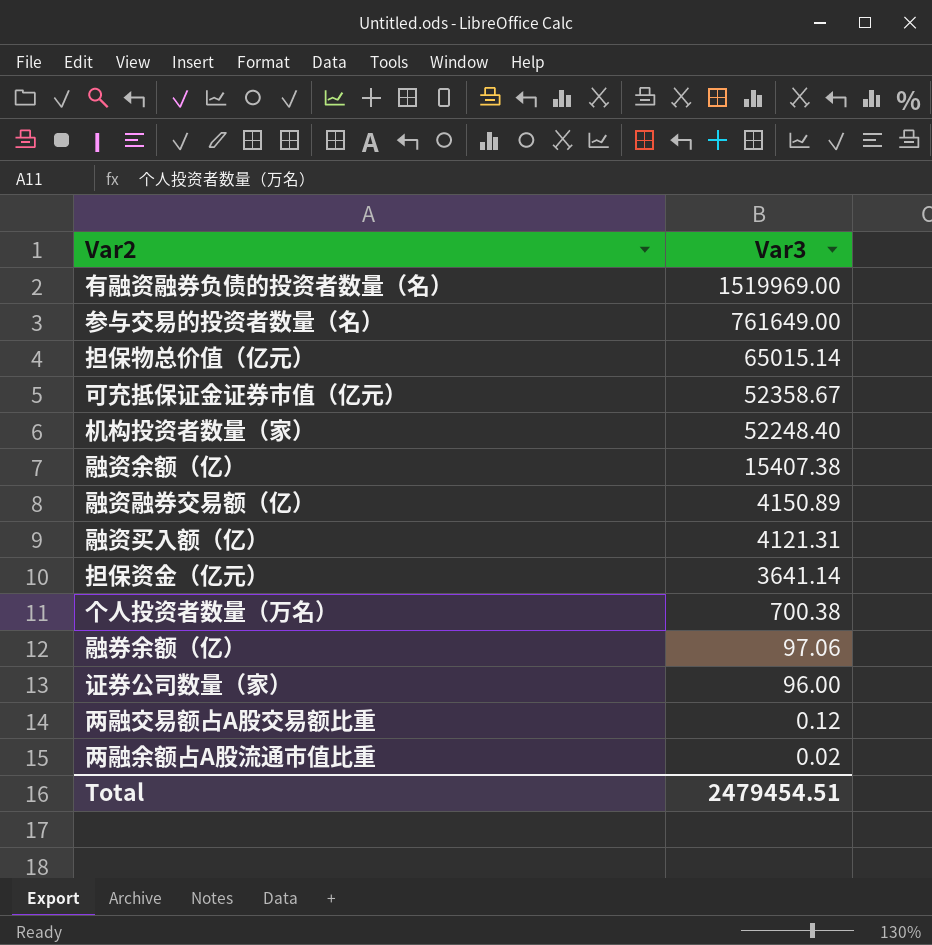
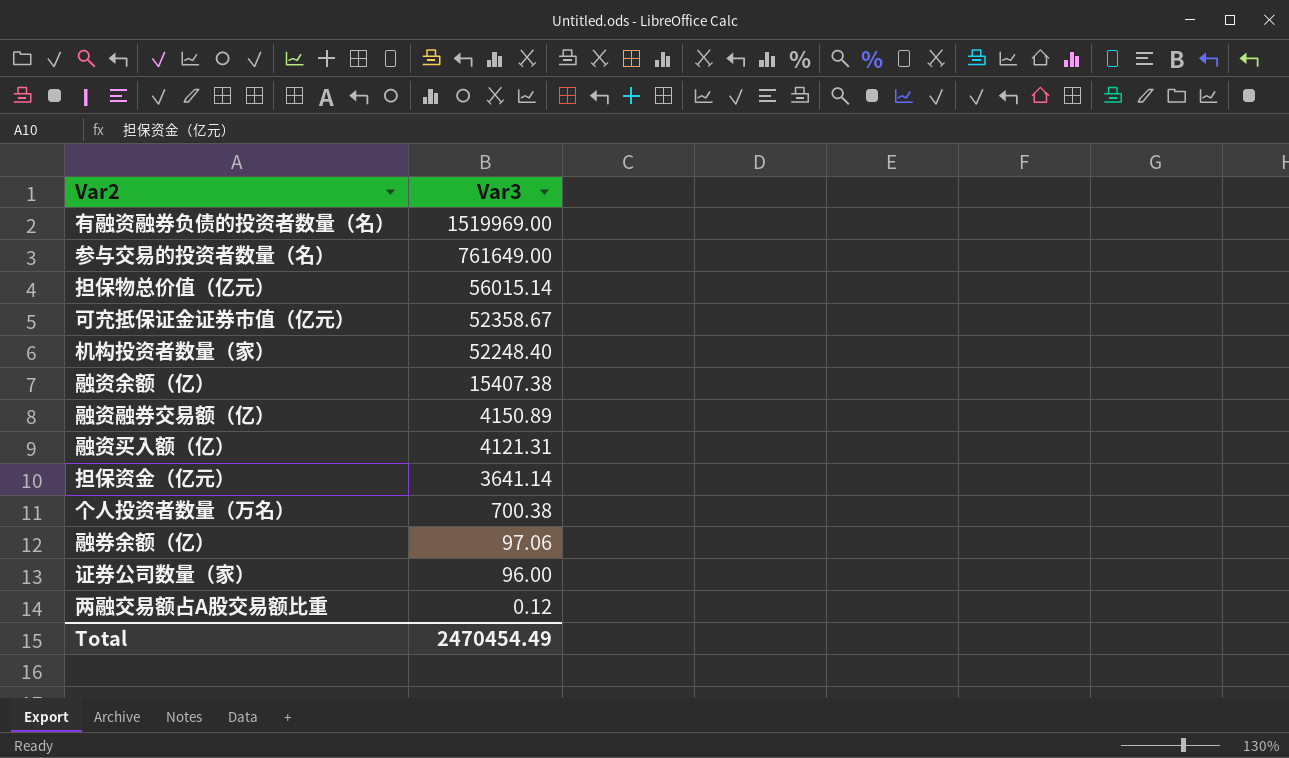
row 两融余额占A股流通市值比重: 0.02 -> none
担保物总价值（亿元） | Var3: 65015.14 -> 56015.14
Total | Var3: 2479454.51 -> 2470454.49

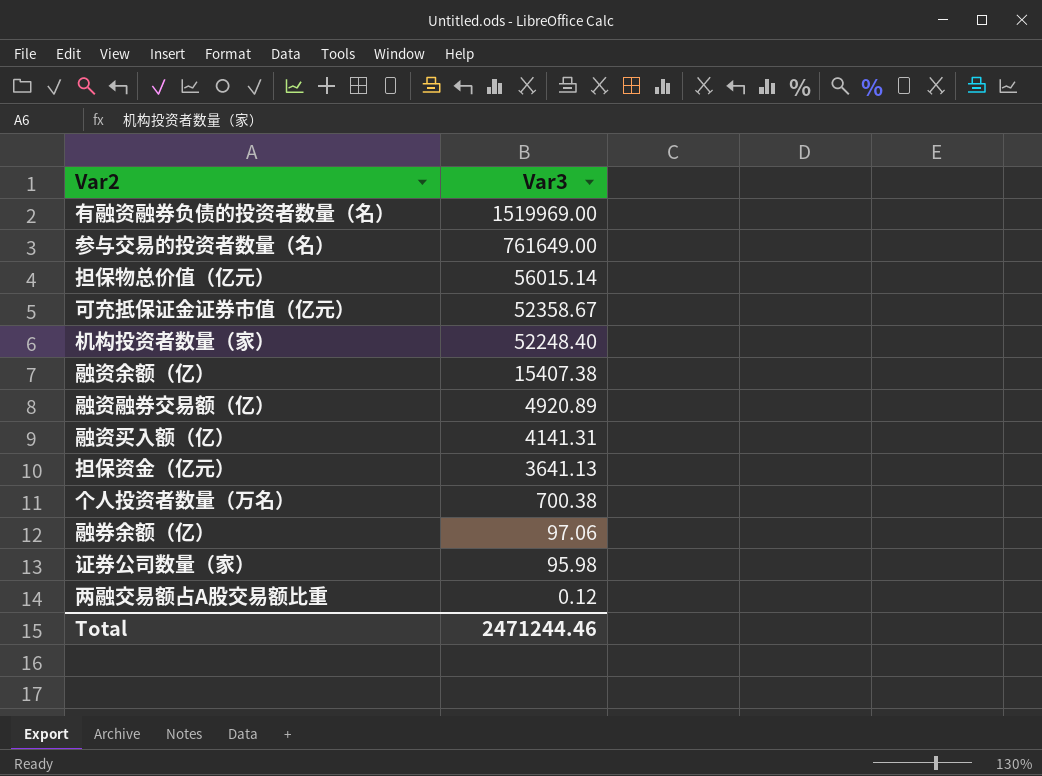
融资融券交易额（亿） | Var3: 4150.89 -> 4920.89
融资买入额（亿） | Var3: 4121.31 -> 4141.31
担保资金（亿元） | Var3: 3641.14 -> 3641.13
证券公司数量（家） | Var3: 96.00 -> 95.98
Total | Var3: 2470454.49 -> 2471244.46

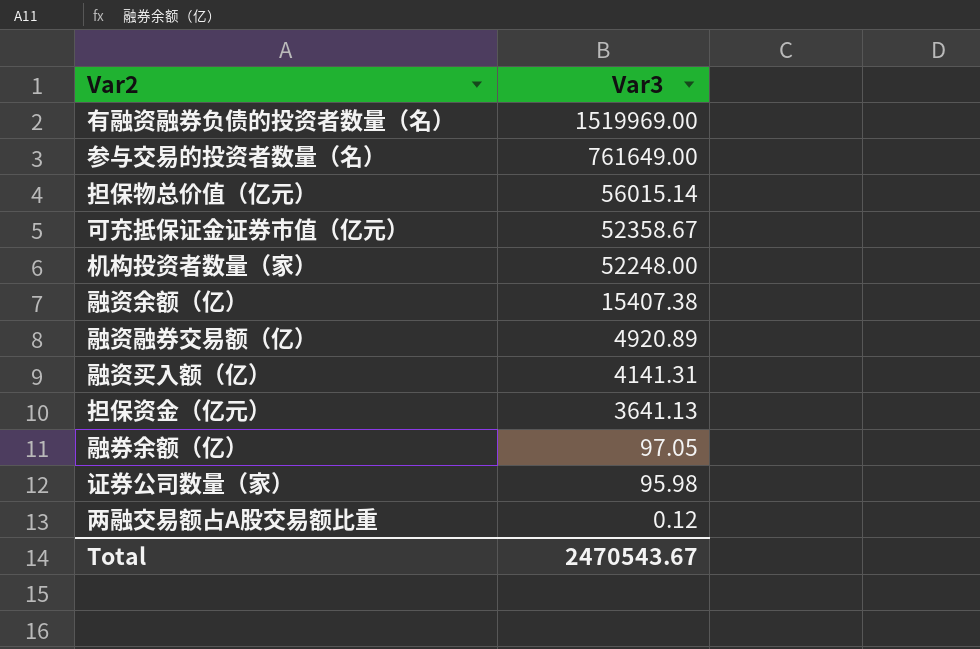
row 个人投资者数量（万名）: 700.38 -> none
机构投资者数量（家） | Var3: 52248.40 -> 52248.00
融券余额（亿） | Var3: 97.06 -> 97.05
Total | Var3: 2471244.46 -> 2470543.67

